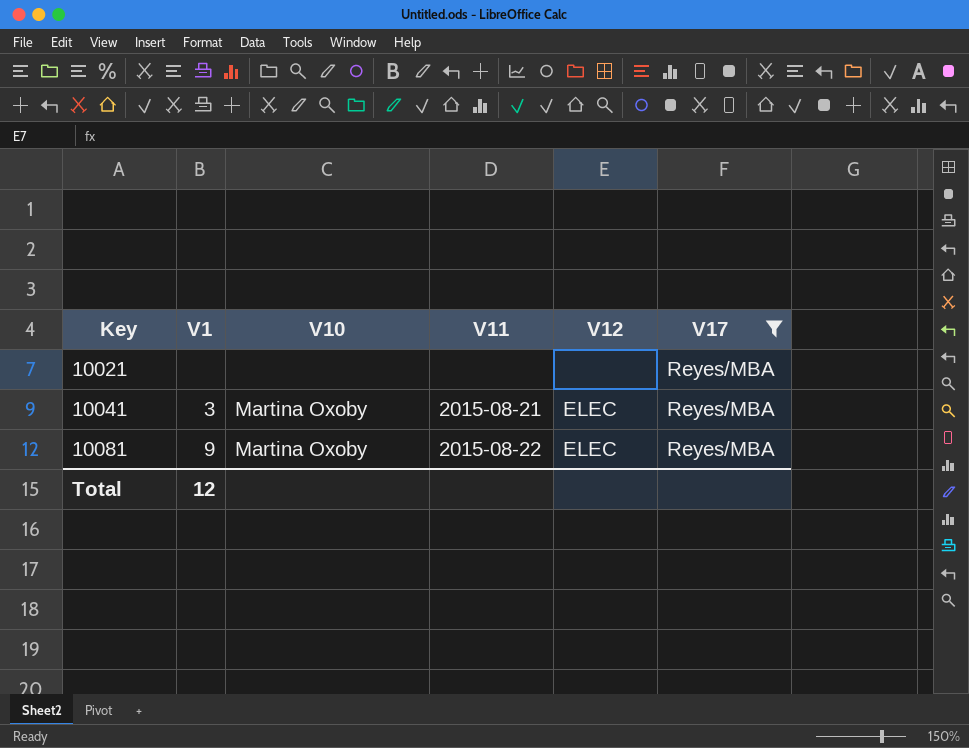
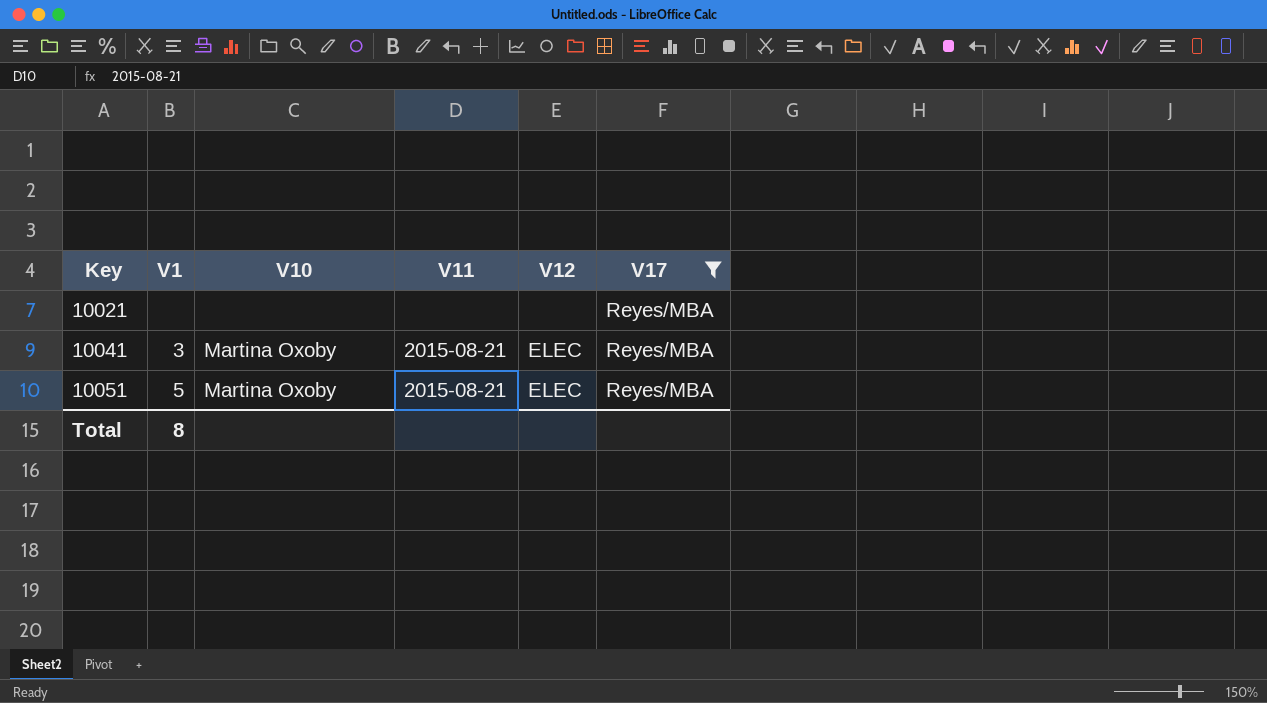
row 10081: 9 | Martina Oxoby | 2015-08-22 | ELEC | Reyes/MBA -> none
row 10051: none -> 5 | Martina Oxoby | 2015-08-21 | ELEC | Reyes/MBA
Total | V1: 12 -> 8

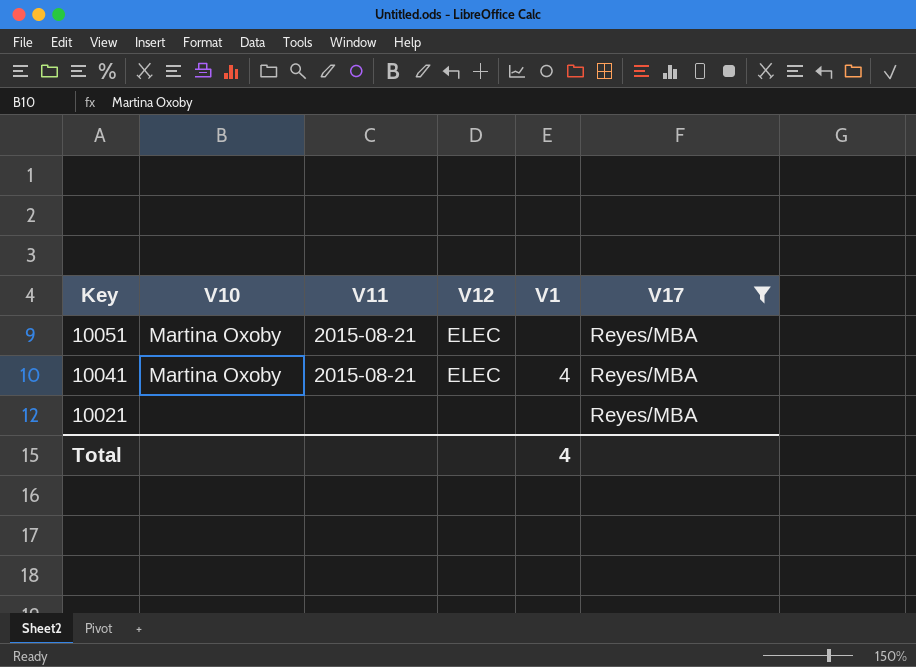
row order: Key ascending -> Key descending
column V1 | position: 2 -> 5
10051 | V1: 5 -> none
10041 | V1: 3 -> 4
Total | V1: 8 -> 4

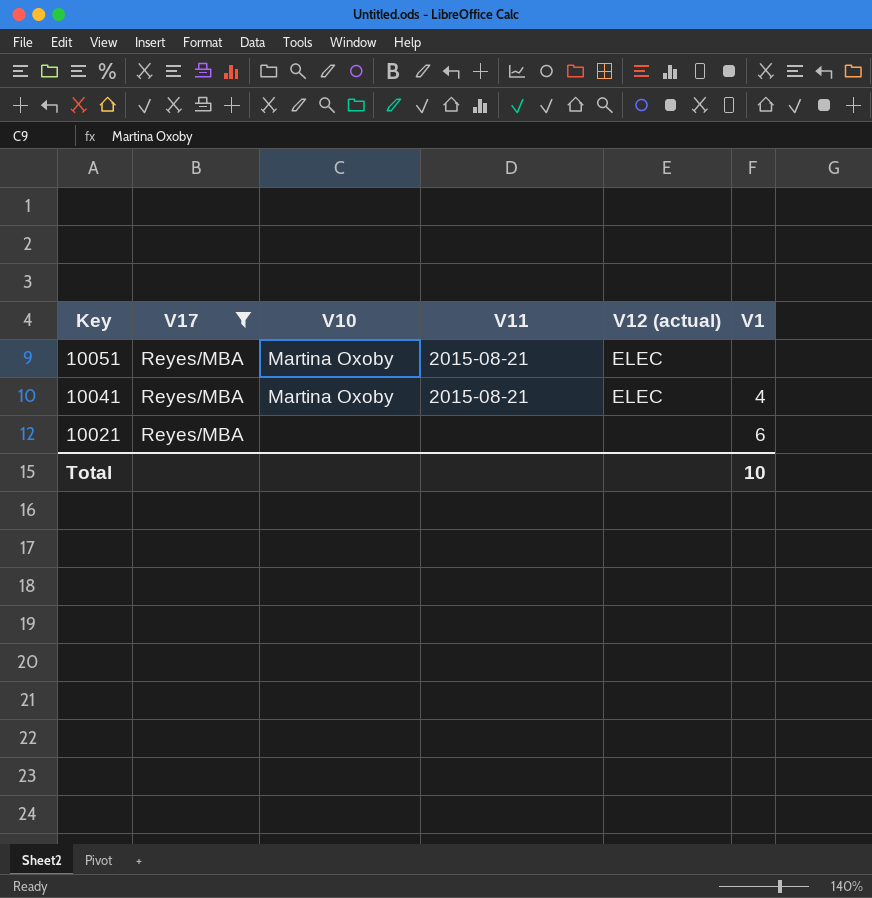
column V17 | position: 6 -> 2
column name: V12 -> V12 (actual)
10021 | V1: none -> 6
Total | V1: 4 -> 10

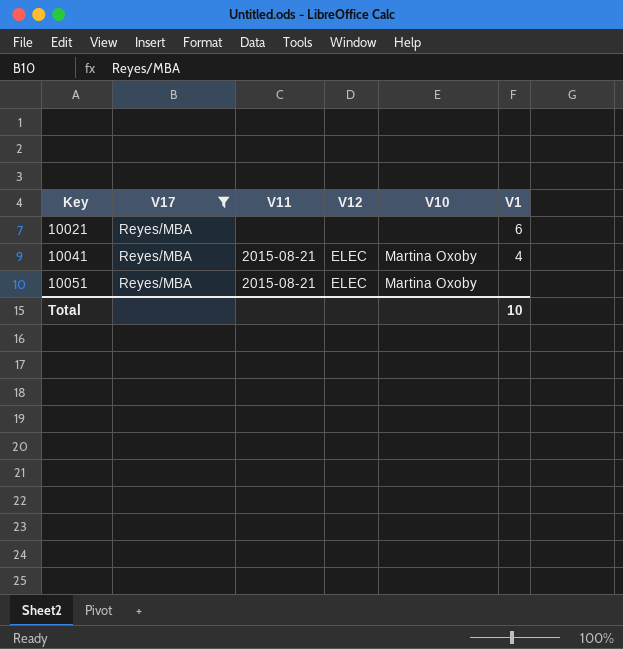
row order: Key descending -> Key ascending
column name: V12 (actual) -> V12
column V10 | position: 3 -> 5

